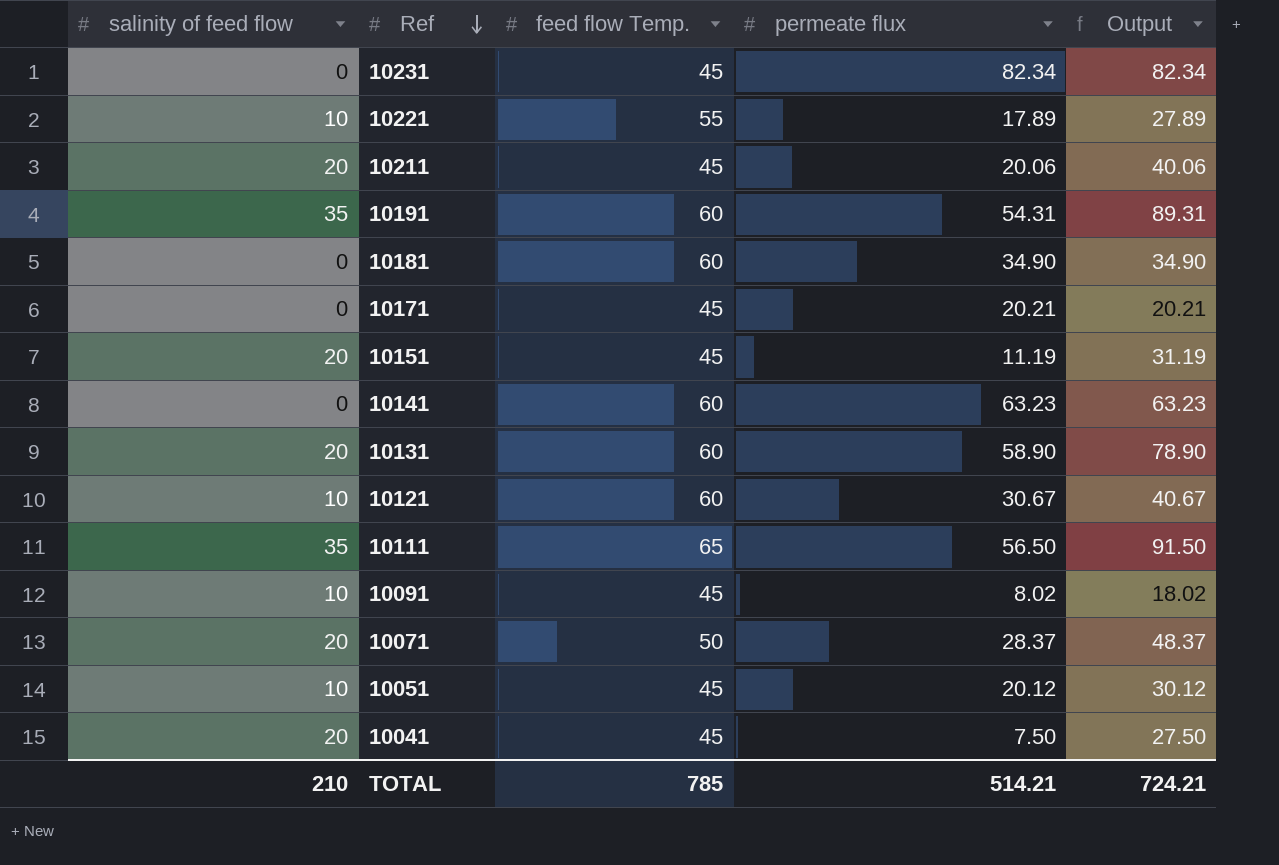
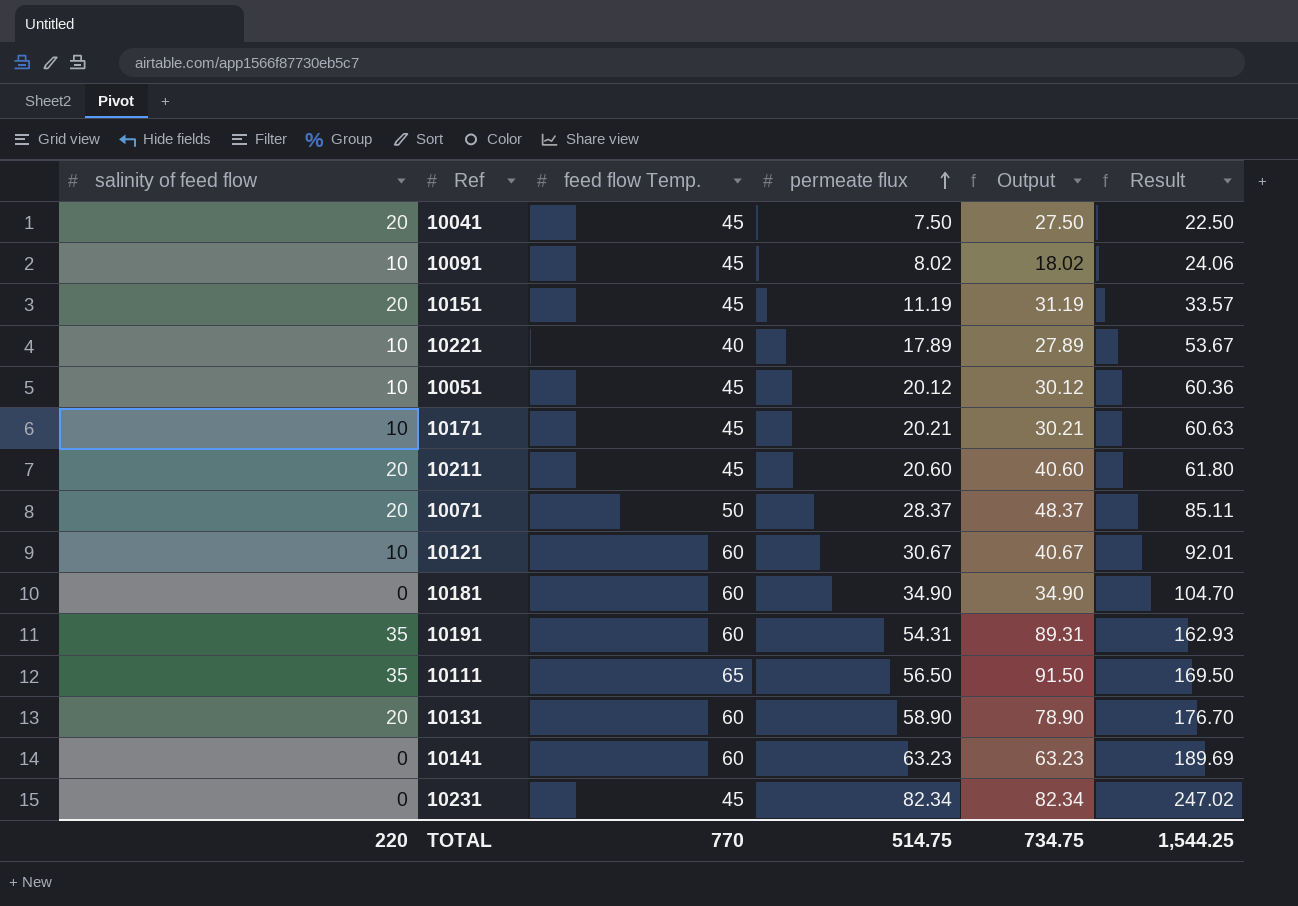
row order: Ref descending -> permeate flux ascending
column Result | formula: none -> [permeate flux] * 3
10221 | feed flow Temp.: 55 -> 40
10171 | salinity of feed flow: 0 -> 10
10171 | Output: 20.21 -> 30.21
10211 | permeate flux: 20.06 -> 20.60
10211 | Output: 40.06 -> 40.60
TOTAL | salinity of feed flow: 210 -> 220
TOTAL | feed flow Temp.: 785 -> 770
TOTAL | permeate flux: 514.21 -> 514.75
TOTAL | Output: 724.21 -> 734.75

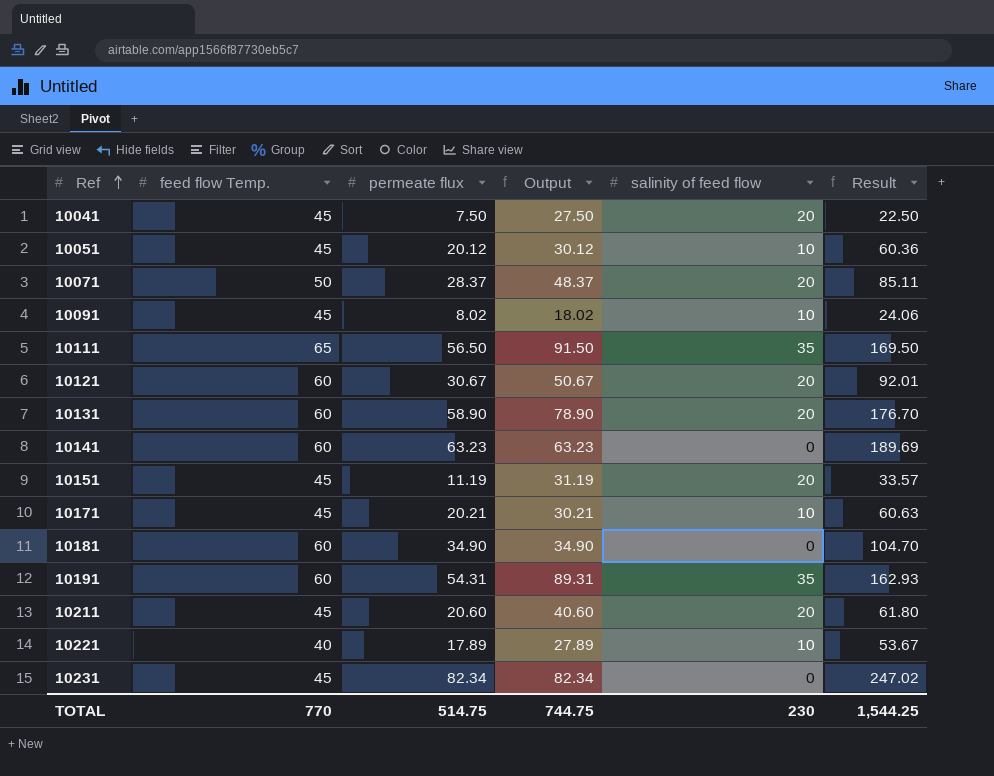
row order: permeate flux ascending -> Ref ascending
column salinity of feed flow | position: 1 -> 5
10121 | Output: 40.67 -> 50.67
10121 | salinity of feed flow: 10 -> 20
TOTAL | Output: 734.75 -> 744.75
TOTAL | salinity of feed flow: 220 -> 230

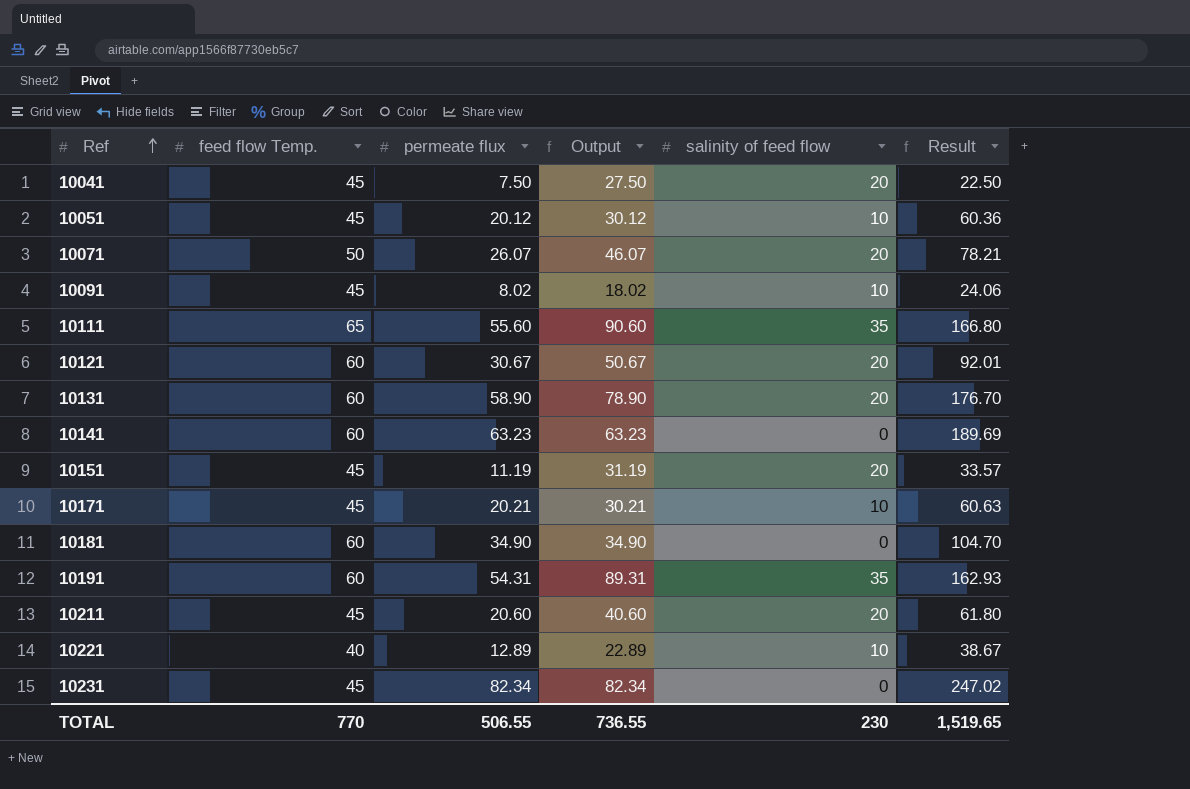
10071 | permeate flux: 28.37 -> 26.07
10071 | Output: 48.37 -> 46.07
10071 | Result: 85.11 -> 78.21
10111 | permeate flux: 56.50 -> 55.60
10111 | Output: 91.50 -> 90.60
10111 | Result: 169.50 -> 166.80
10221 | permeate flux: 17.89 -> 12.89
10221 | Output: 27.89 -> 22.89
10221 | Result: 53.67 -> 38.67
TOTAL | permeate flux: 514.75 -> 506.55
TOTAL | Output: 744.75 -> 736.55
TOTAL | Result: 1,544.25 -> 1,519.65

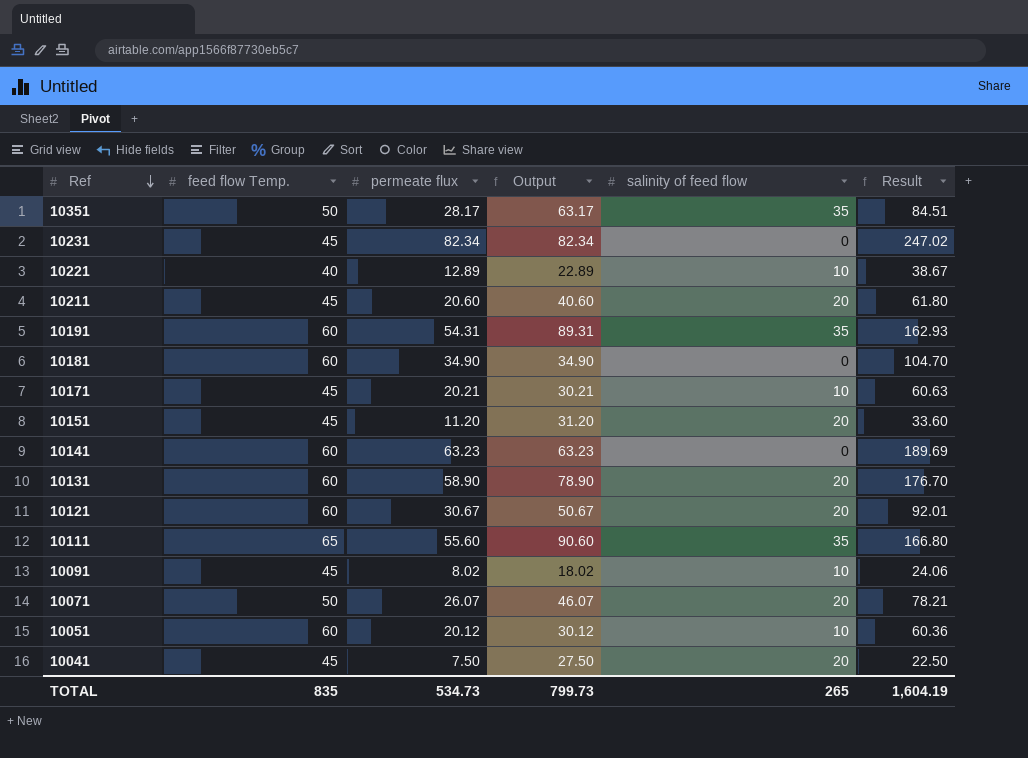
row order: Ref ascending -> Ref descending
row 10351: none -> 50 | 28.17 | 63.17 | 35 | 84.51
10151 | permeate flux: 11.19 -> 11.20
10151 | Output: 31.19 -> 31.20
10151 | Result: 33.57 -> 33.60
10051 | feed flow Temp.: 45 -> 60
TOTAL | feed flow Temp.: 770 -> 835
TOTAL | permeate flux: 506.55 -> 534.73
TOTAL | Output: 736.55 -> 799.73
TOTAL | salinity of feed flow: 230 -> 265
TOTAL | Result: 1,519.65 -> 1,604.19

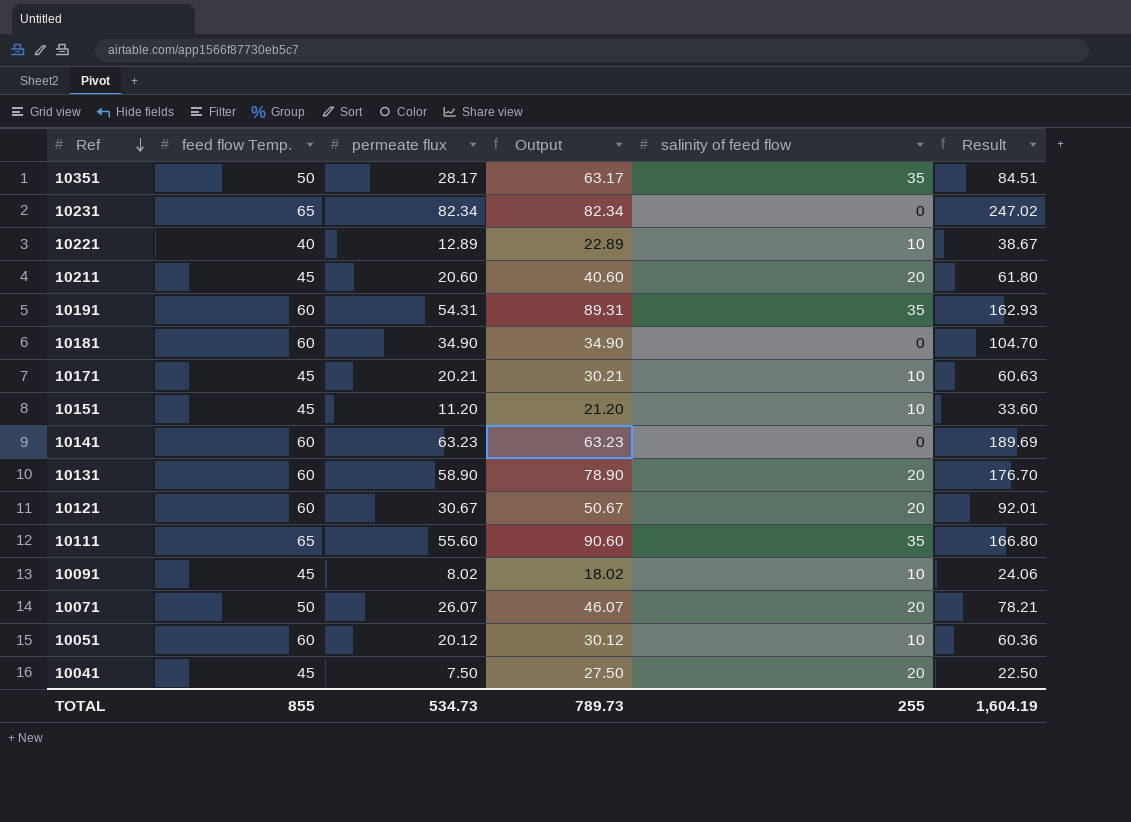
10231 | feed flow Temp.: 45 -> 65
10151 | Output: 31.20 -> 21.20
10151 | salinity of feed flow: 20 -> 10
TOTAL | feed flow Temp.: 835 -> 855
TOTAL | Output: 799.73 -> 789.73
TOTAL | salinity of feed flow: 265 -> 255

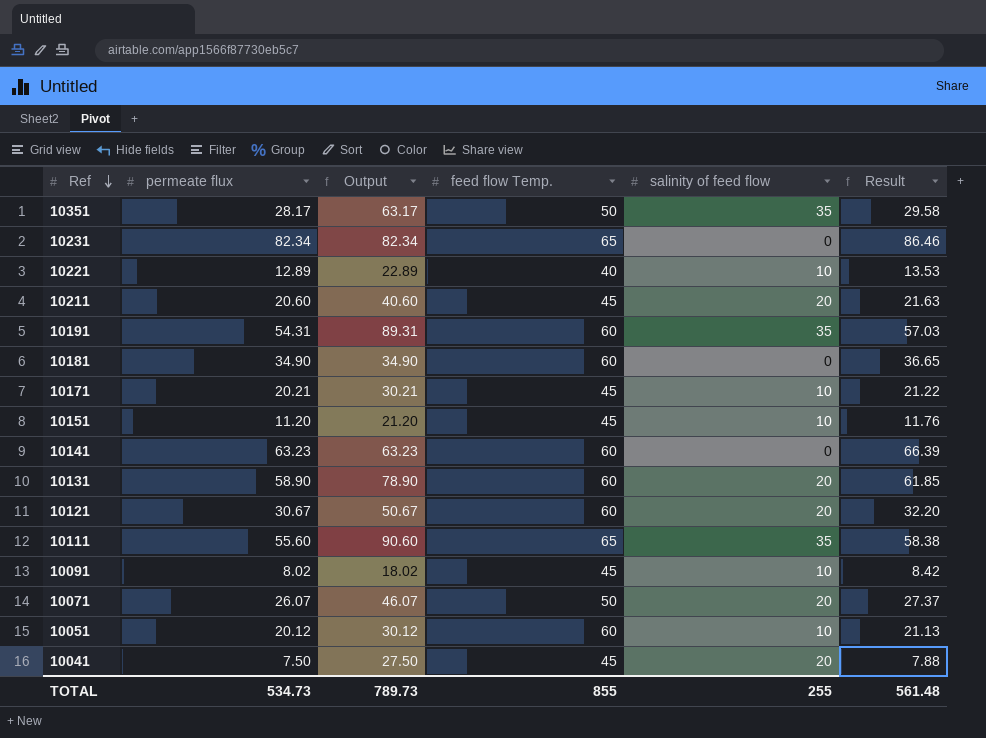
column feed flow Temp. | position: 2 -> 4
column Result | formula: [permeate flux] * 3 -> [permeate flux] * 1.05
TOTAL | Result: 1,604.19 -> 561.48

